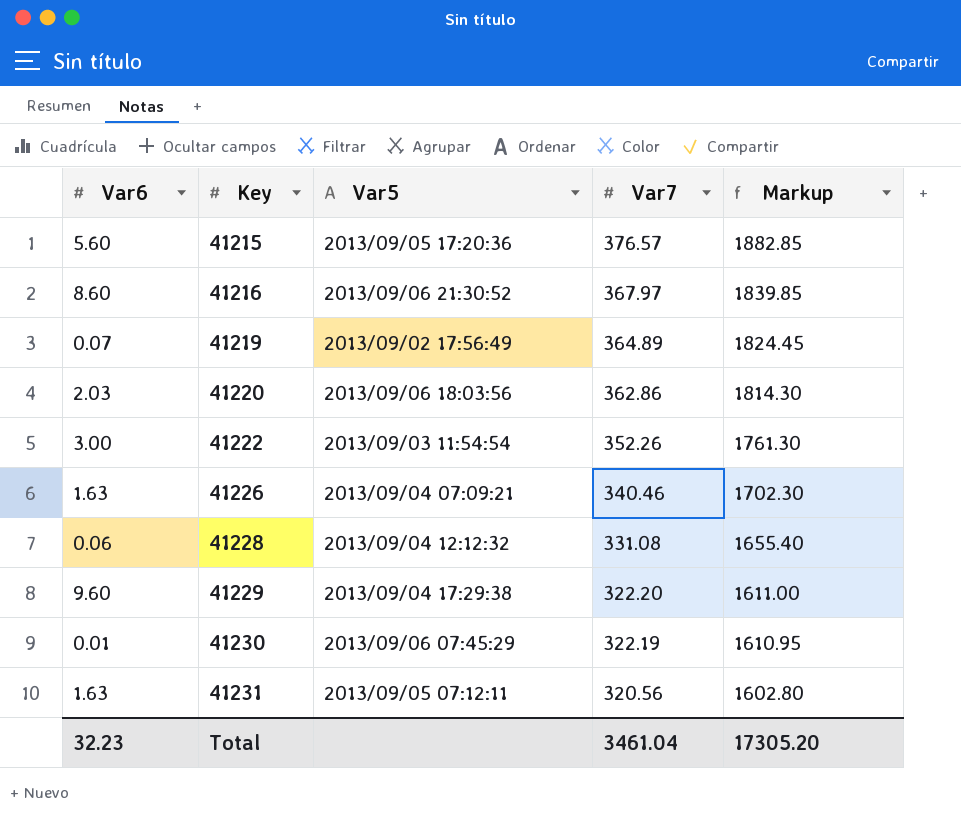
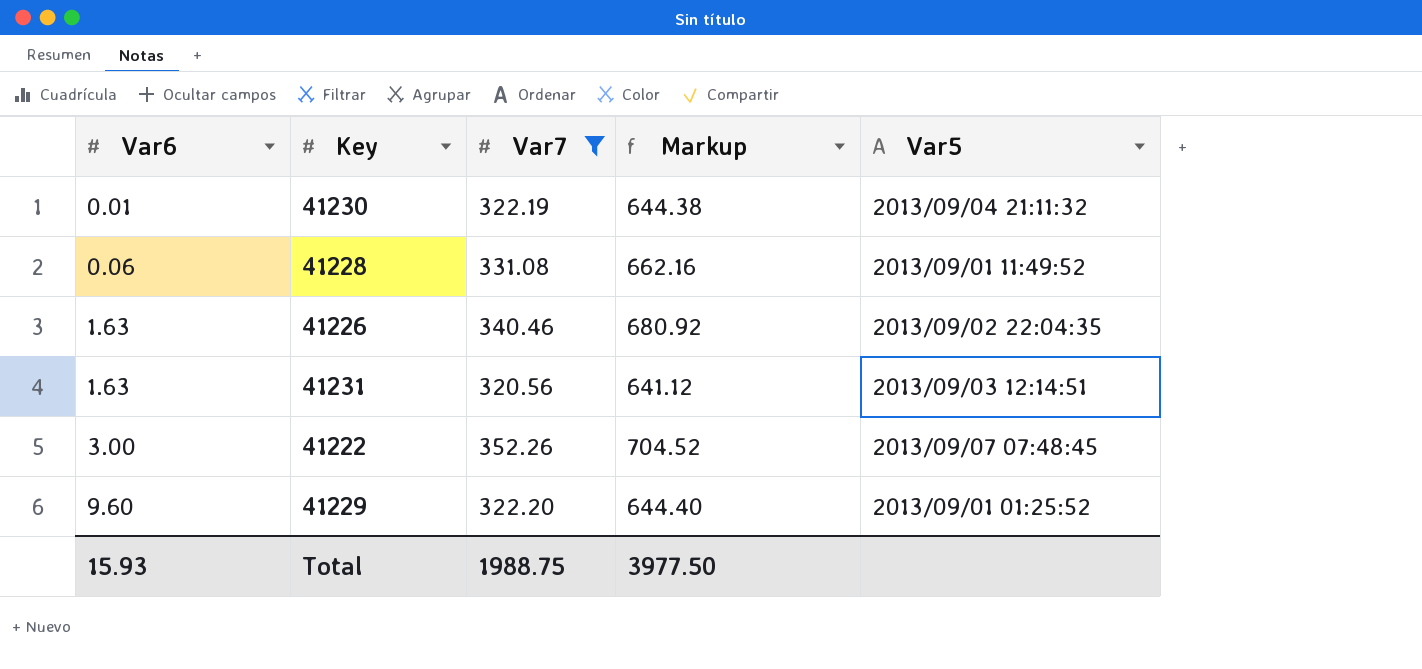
filter: none -> Var7 <= 352.26
row order: Key ascending -> Var6 ascending
column Markup | formula: [Var7] * 5 -> [Var7] * 2
column Var5 | position: 3 -> 5
41230 | Var5: 2013/09/06 07:45:29 -> 2013/09/04 21:11:32
41228 | Var5: 2013/09/04 12:12:32 -> 2013/09/01 11:49:52
41226 | Var5: 2013/09/04 07:09:21 -> 2013/09/02 22:04:35
41231 | Var5: 2013/09/05 07:12:11 -> 2013/09/03 12:14:51
41222 | Var5: 2013/09/03 11:54:54 -> 2013/09/07 07:48:45
41229 | Var5: 2013/09/04 17:29:38 -> 2013/09/01 01:25:52
Total | Var6: 32.23 -> 15.93
Total | Var7: 3461.04 -> 1988.75
Total | Markup: 17305.20 -> 3977.50

